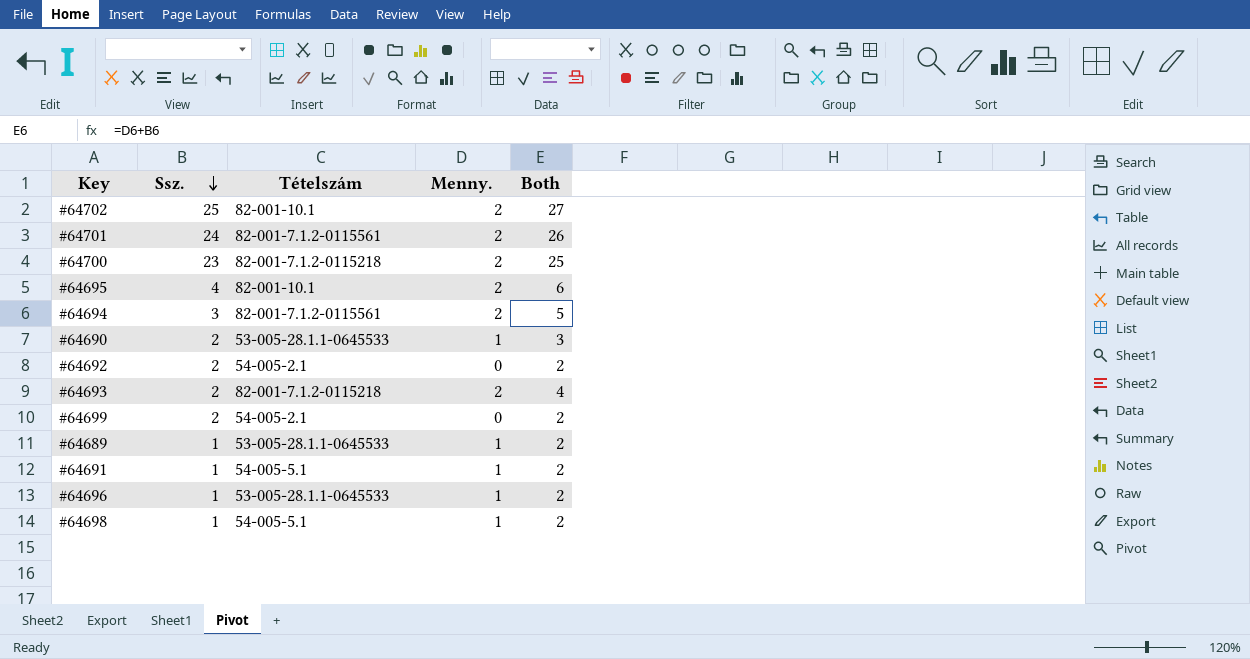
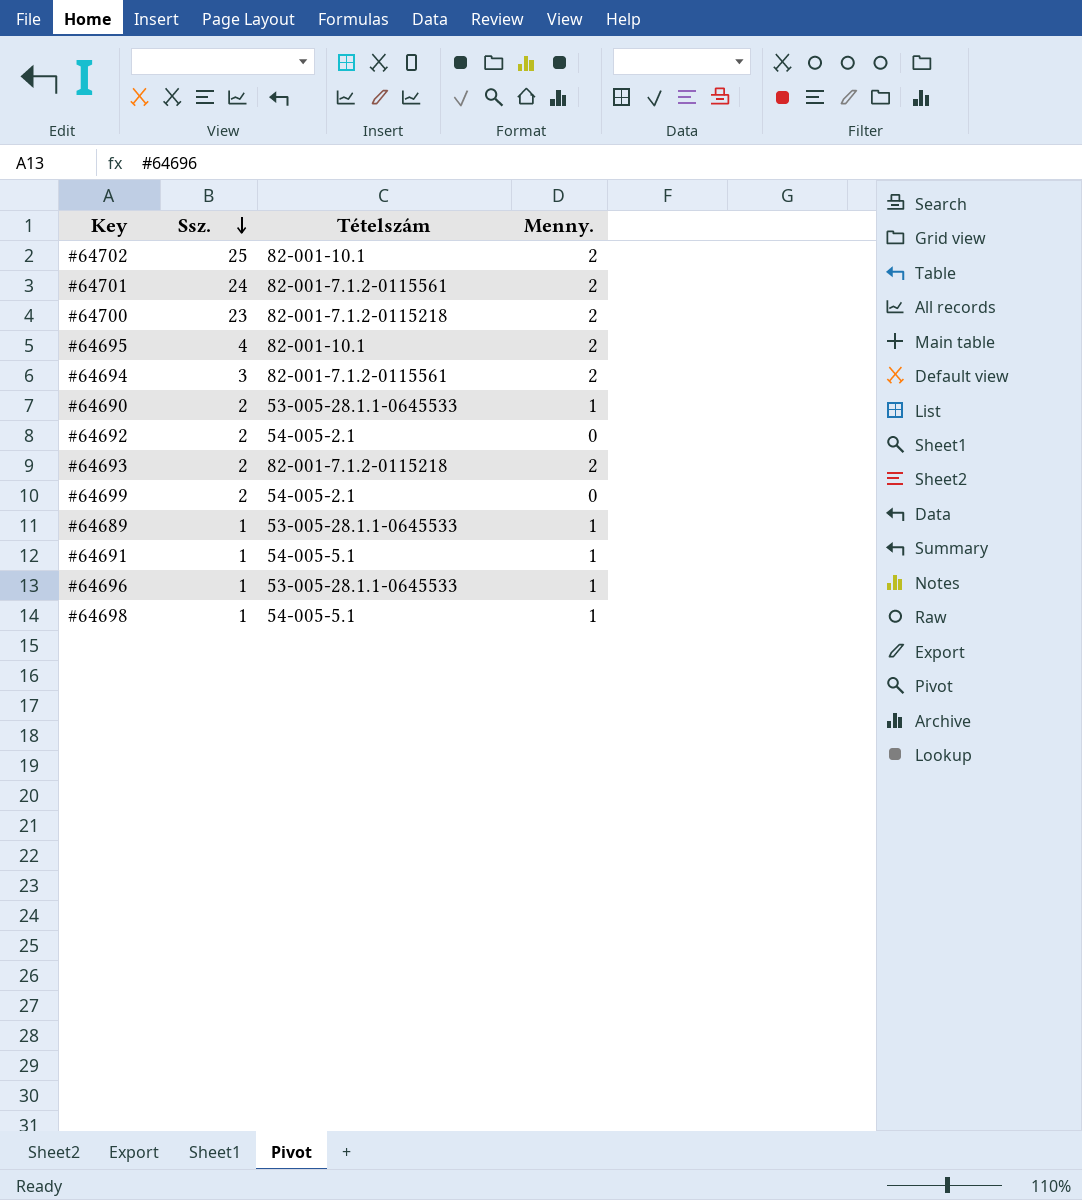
column Both | formula: [Ssz.] + [Menny.] -> none

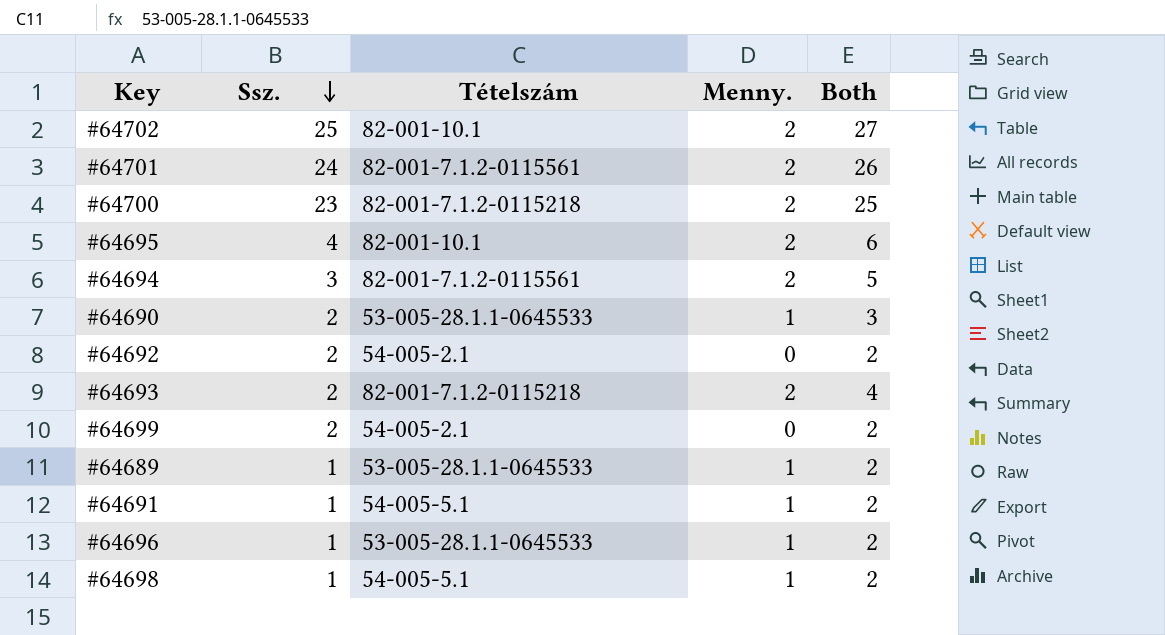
column Both | formula: none -> [Ssz.] + [Menny.]

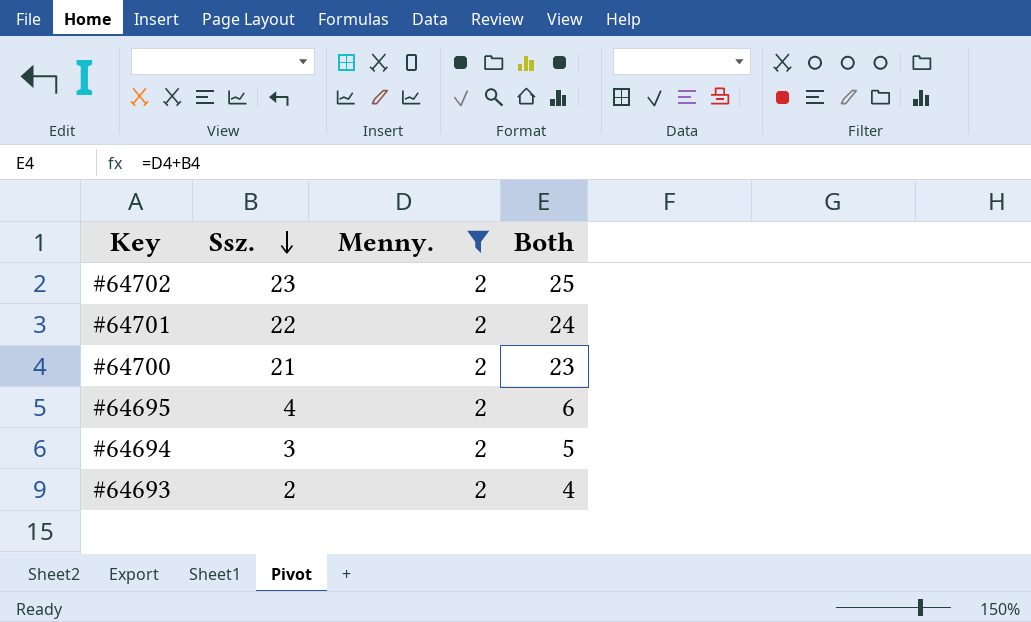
filter: none -> Menny. = 2
column Tételszám | position: 3 -> none
#64702 | Ssz.: 25 -> 23
#64702 | Both: 27 -> 25
#64701 | Ssz.: 24 -> 22
#64701 | Both: 26 -> 24
#64700 | Ssz.: 23 -> 21
#64700 | Both: 25 -> 23

